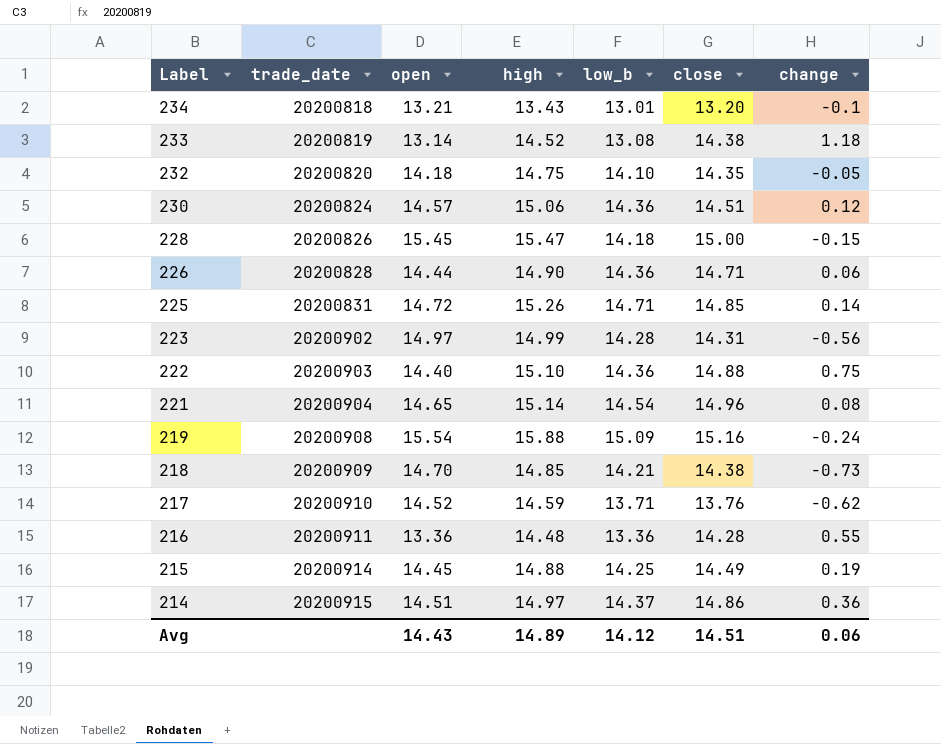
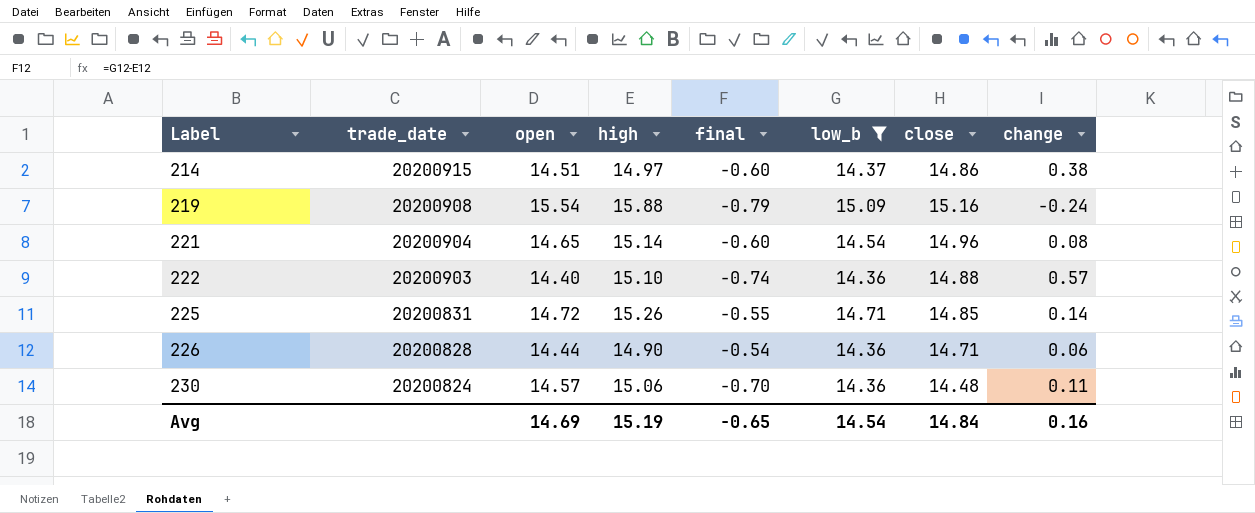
filter: none -> low_b >= 14.36
row order: Label descending -> Label ascending
column final | formula: none -> [low_b] - [high]
214 | change: 0.36 -> 0.38
222 | change: 0.75 -> 0.57
230 | close: 14.51 -> 14.48
230 | change: 0.12 -> 0.11
Avg | open: 14.43 -> 14.69
Avg | high: 14.89 -> 15.19
Avg | low_b: 14.12 -> 14.54
Avg | close: 14.51 -> 14.84
Avg | change: 0.06 -> 0.16

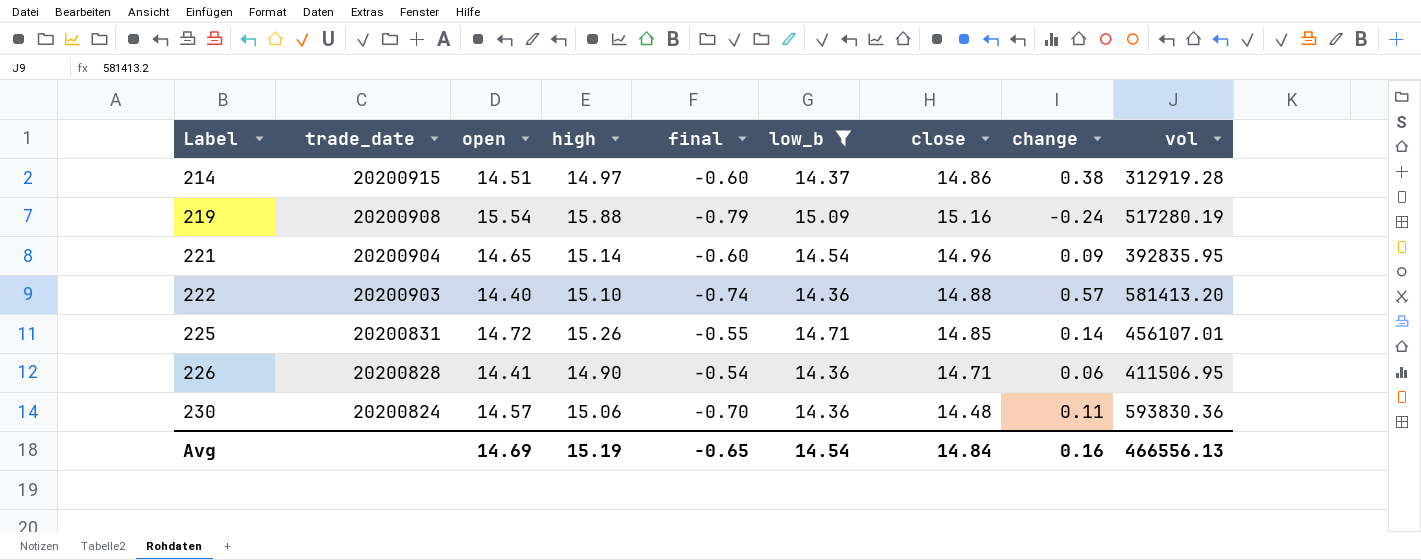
column vol | position: none -> 9
221 | change: 0.08 -> 0.09
226 | open: 14.44 -> 14.41

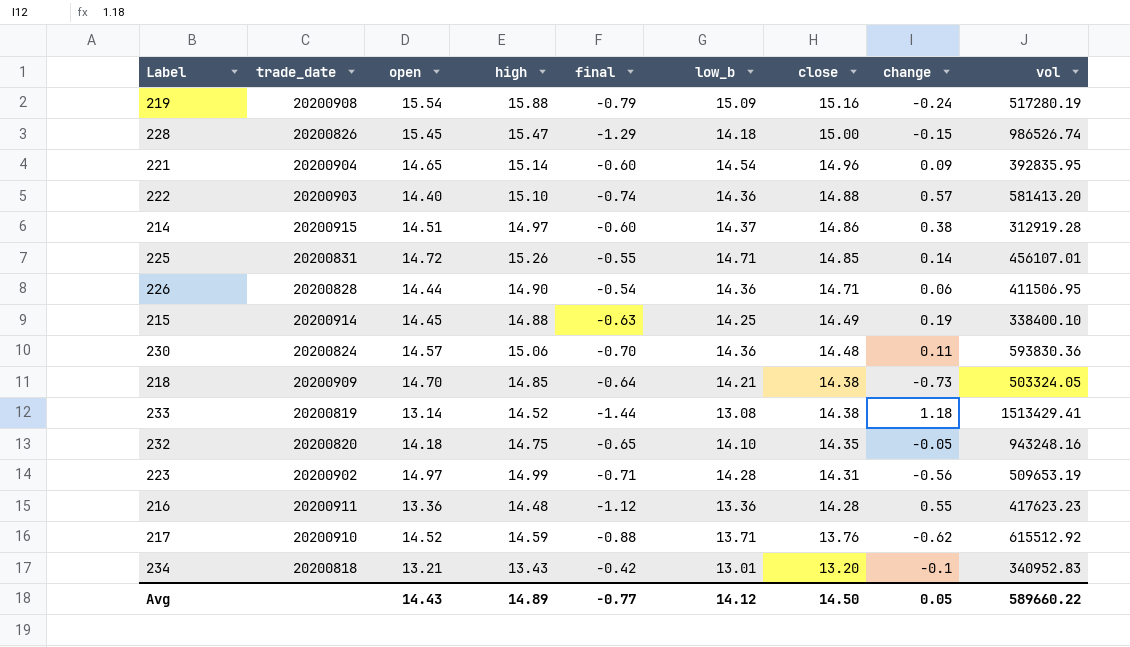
filter: low_b >= 14.36 -> none
row order: Label ascending -> close descending
226 | open: 14.41 -> 14.44
Avg | open: 14.69 -> 14.43
Avg | high: 15.19 -> 14.89
Avg | final: -0.65 -> -0.77
Avg | low_b: 14.54 -> 14.12
Avg | close: 14.84 -> 14.50
Avg | change: 0.16 -> 0.05
Avg | vol: 466556.13 -> 589660.22

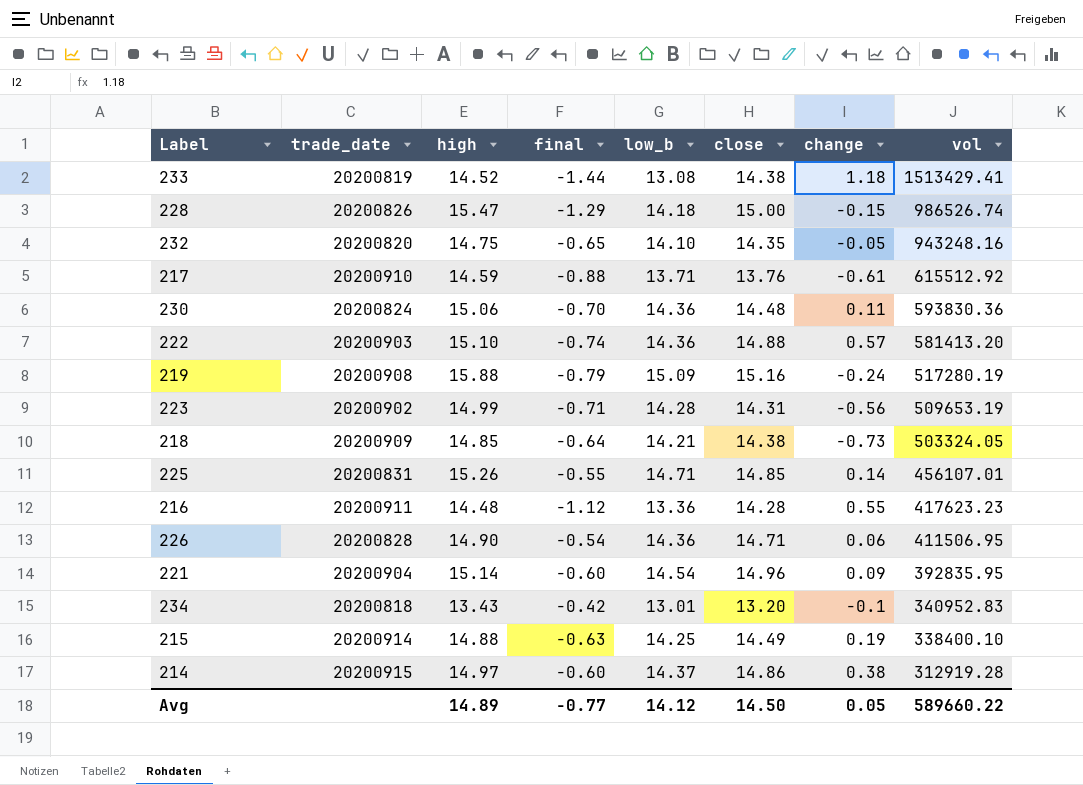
row order: close descending -> vol descending
column open | position: 3 -> none
217 | change: -0.62 -> -0.61

